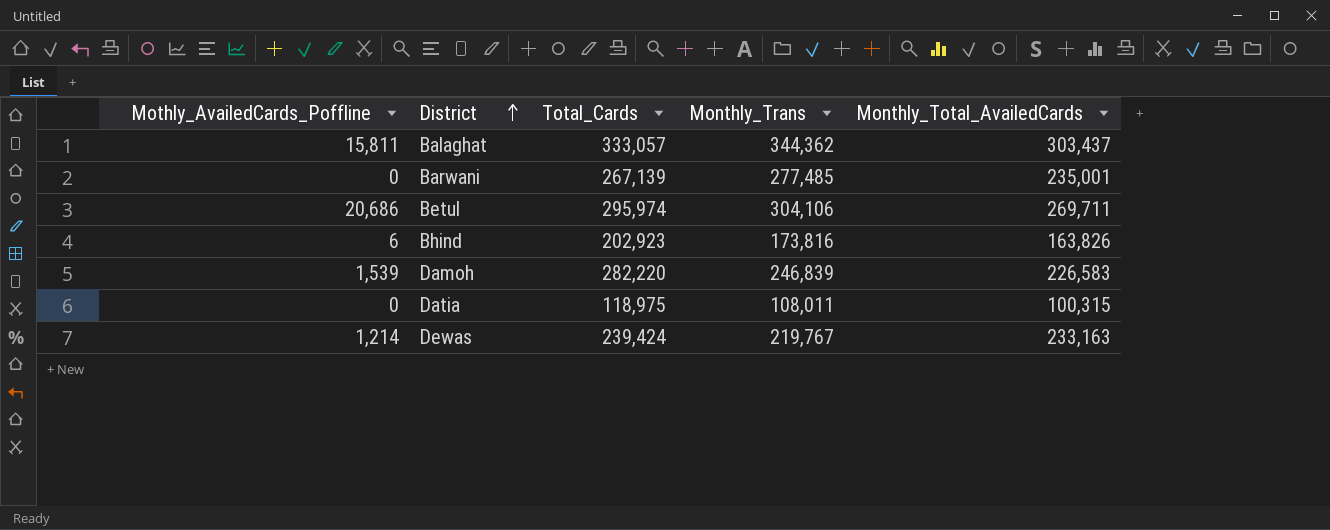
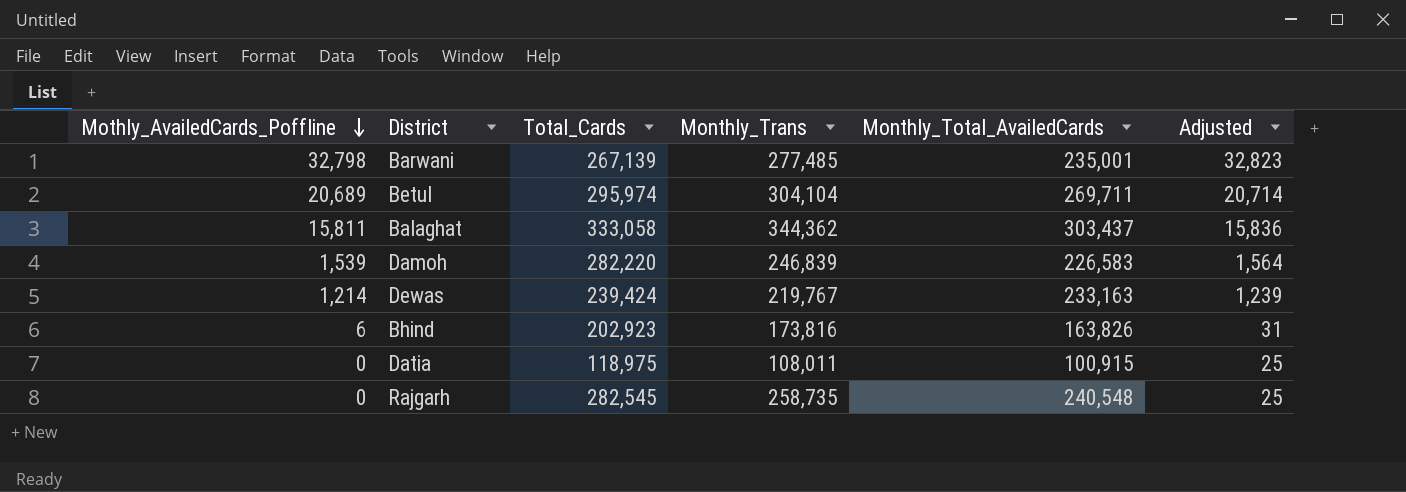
row order: District ascending -> Mothly_AvailedCards_Poffline descending
column Adjusted | formula: none -> [Mothly_AvailedCards_Poffline] + 25
Barwani | Mothly_AvailedCards_Poffline: 0 -> 32,798
Betul | Mothly_AvailedCards_Poffline: 20,686 -> 20,689
Betul | Monthly_Trans: 304,106 -> 304,104
Balaghat | Total_Cards: 333,057 -> 333,058
Datia | Monthly_Total_AvailedCards: 100,315 -> 100,915
row Rajgarh: none -> 0 | 282,545 | 258,735 | 240,548 | 25

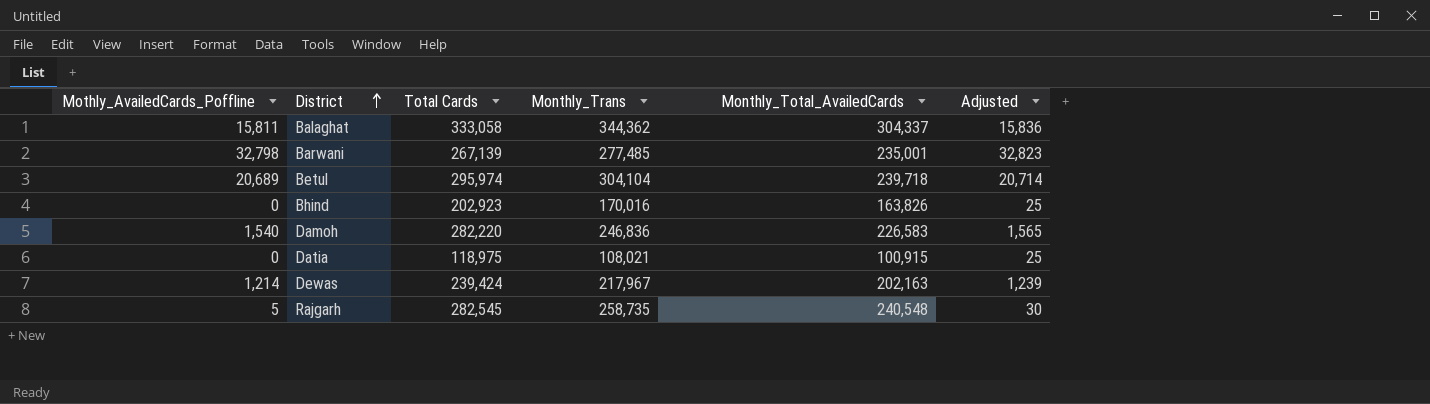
row order: Mothly_AvailedCards_Poffline descending -> District ascending
column name: Total_Cards -> Total Cards
Balaghat | Monthly_Total_AvailedCards: 303,437 -> 304,337
Betul | Monthly_Total_AvailedCards: 269,711 -> 239,718
Bhind | Mothly_AvailedCards_Poffline: 6 -> 0
Bhind | Monthly_Trans: 173,816 -> 170,016
Bhind | Adjusted: 31 -> 25
Damoh | Mothly_AvailedCards_Poffline: 1,539 -> 1,540
Damoh | Monthly_Trans: 246,839 -> 246,836
Damoh | Adjusted: 1,564 -> 1,565
Datia | Monthly_Trans: 108,011 -> 108,021
Dewas | Monthly_Trans: 219,767 -> 217,967
Dewas | Monthly_Total_AvailedCards: 233,163 -> 202,163
Rajgarh | Mothly_AvailedCards_Poffline: 0 -> 5
Rajgarh | Adjusted: 25 -> 30

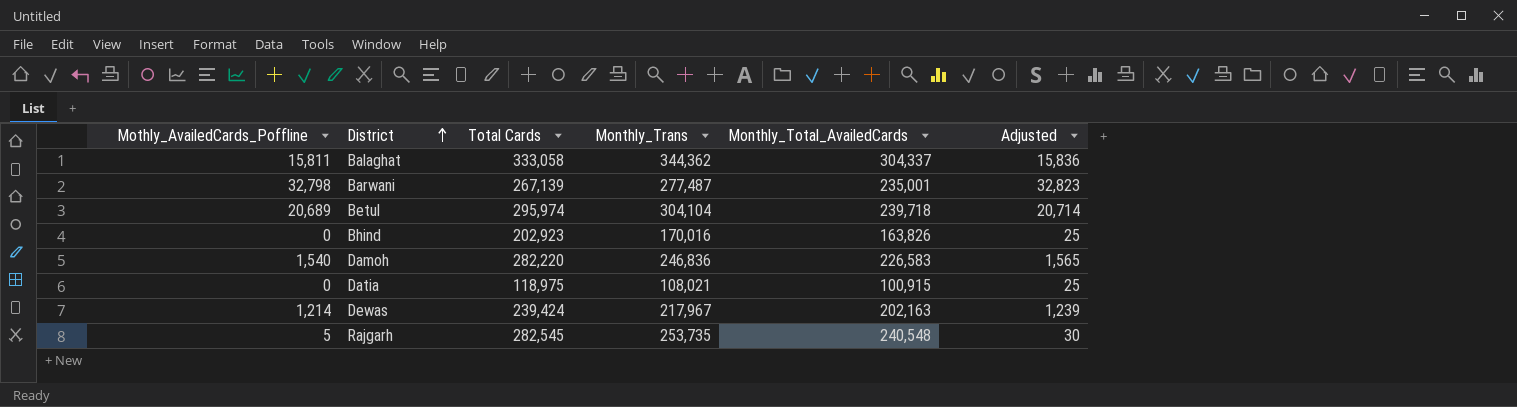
Barwani | Monthly_Trans: 277,485 -> 277,487
Rajgarh | Monthly_Trans: 258,735 -> 253,735

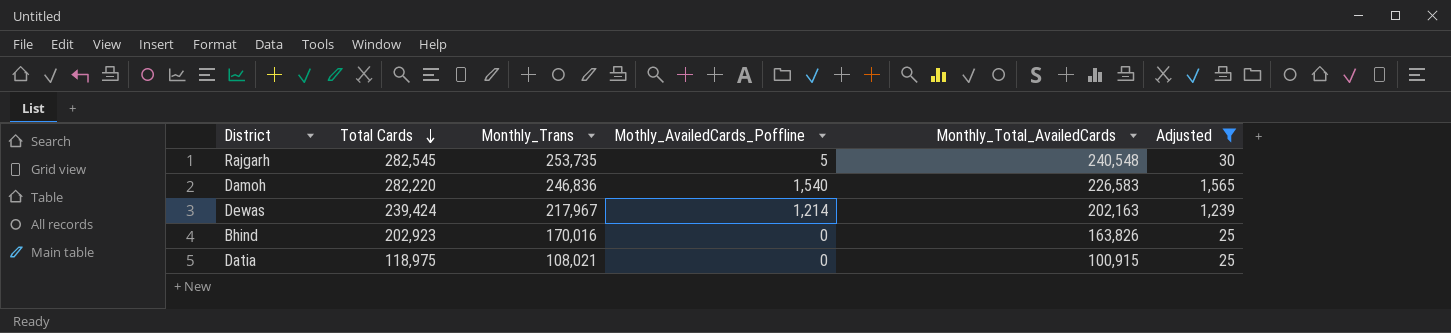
filter: none -> Adjusted <= 1,565
row order: District ascending -> Total Cards descending
column Mothly_AvailedCards_Poffline | position: 1 -> 4

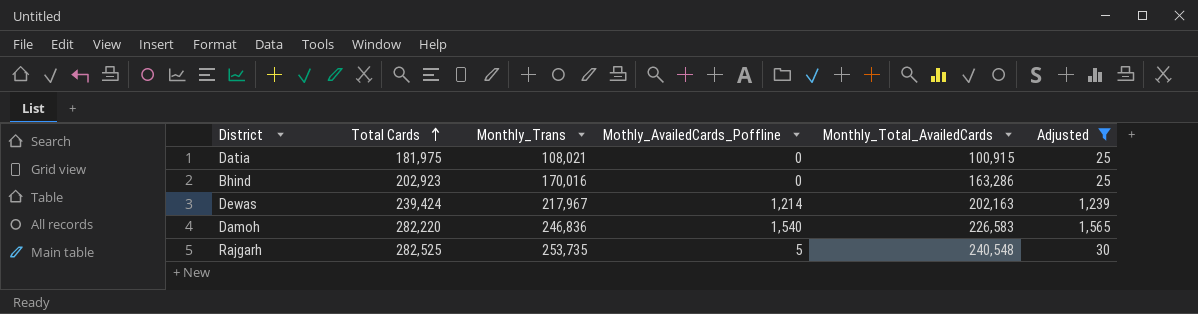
row order: Total Cards descending -> Total Cards ascending
Datia | Total Cards: 118,975 -> 181,975
Bhind | Monthly_Total_AvailedCards: 163,826 -> 163,286
Rajgarh | Total Cards: 282,545 -> 282,525

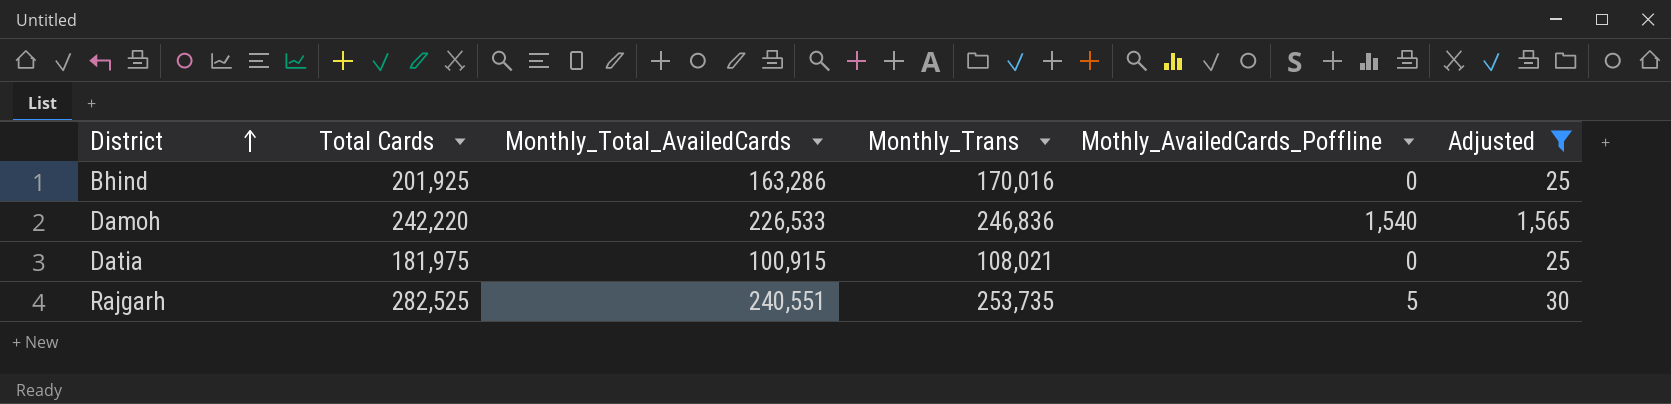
row order: Total Cards ascending -> District ascending
column Monthly_Total_AvailedCards | position: 5 -> 3
row Dewas: 239,424 | 217,967 | 1,214 | 202,163 | 1,239 -> none
Bhind | Total Cards: 202,923 -> 201,925
Damoh | Total Cards: 282,220 -> 242,220
Damoh | Monthly_Total_AvailedCards: 226,583 -> 226,533
Rajgarh | Monthly_Total_AvailedCards: 240,548 -> 240,551

